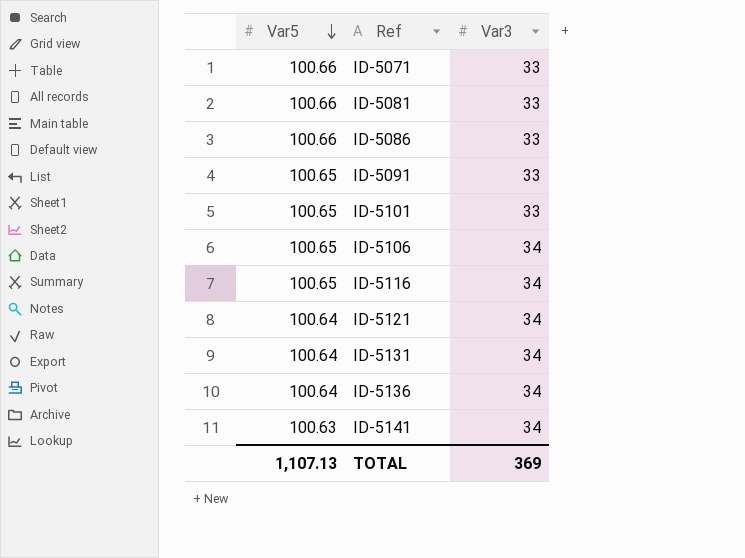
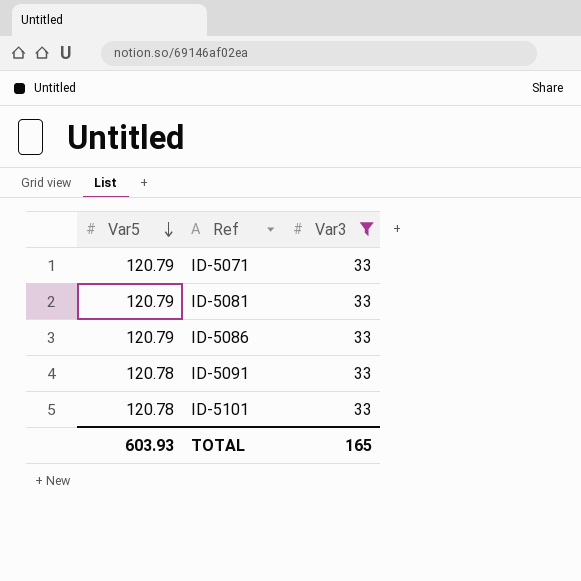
filter: none -> Var3 = 33
ID-5071 | Var5: 100.66 -> 120.79
ID-5081 | Var5: 100.66 -> 120.79
ID-5086 | Var5: 100.66 -> 120.79
ID-5091 | Var5: 100.65 -> 120.78
ID-5101 | Var5: 100.65 -> 120.78
TOTAL | Var5: 1,107.13 -> 603.93
TOTAL | Var3: 369 -> 165

